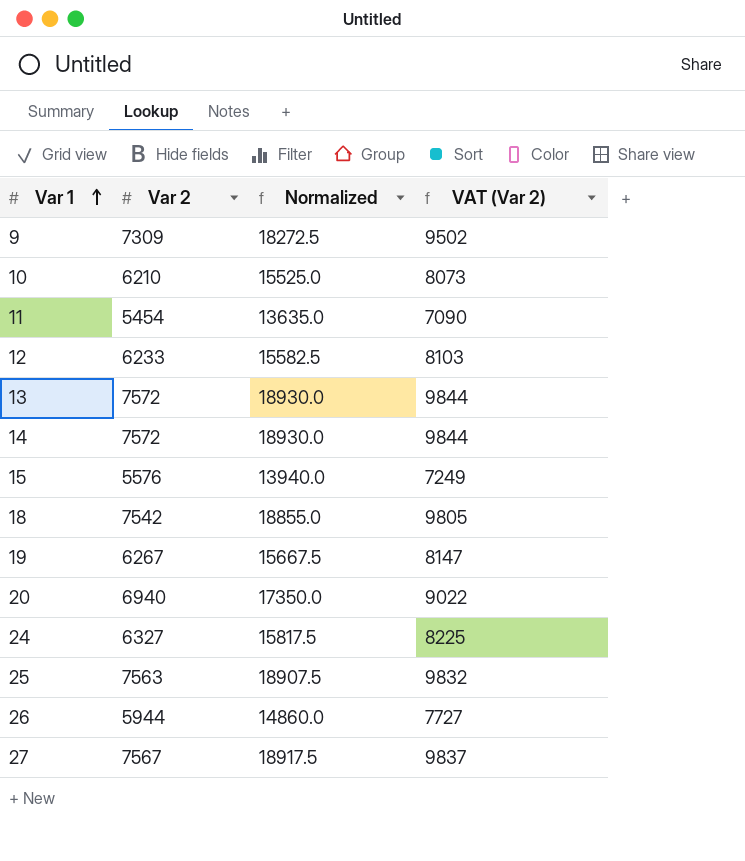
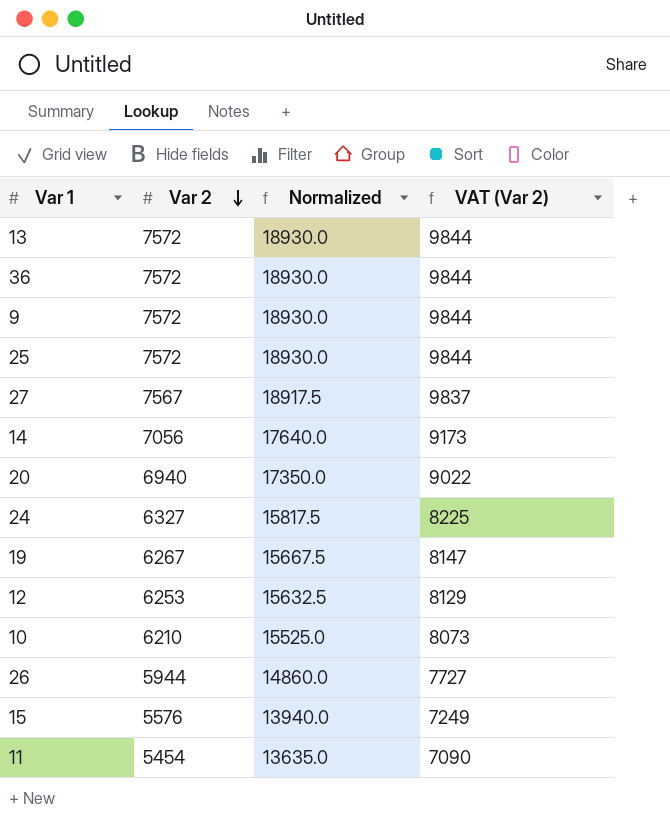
row order: Var 1 ascending -> Var 2 descending
row 18: 7542 | 18855.0 | 9805 -> none
row 36: none -> 7572 | 18930.0 | 9844
9 | Var 2: 7309 -> 7572
9 | Normalized: 18272.5 -> 18930.0
9 | VAT (Var 2): 9502 -> 9844
25 | Var 2: 7563 -> 7572
25 | Normalized: 18907.5 -> 18930.0
25 | VAT (Var 2): 9832 -> 9844
14 | Var 2: 7572 -> 7056
14 | Normalized: 18930.0 -> 17640.0
14 | VAT (Var 2): 9844 -> 9173
12 | Var 2: 6233 -> 6253
12 | Normalized: 15582.5 -> 15632.5
12 | VAT (Var 2): 8103 -> 8129

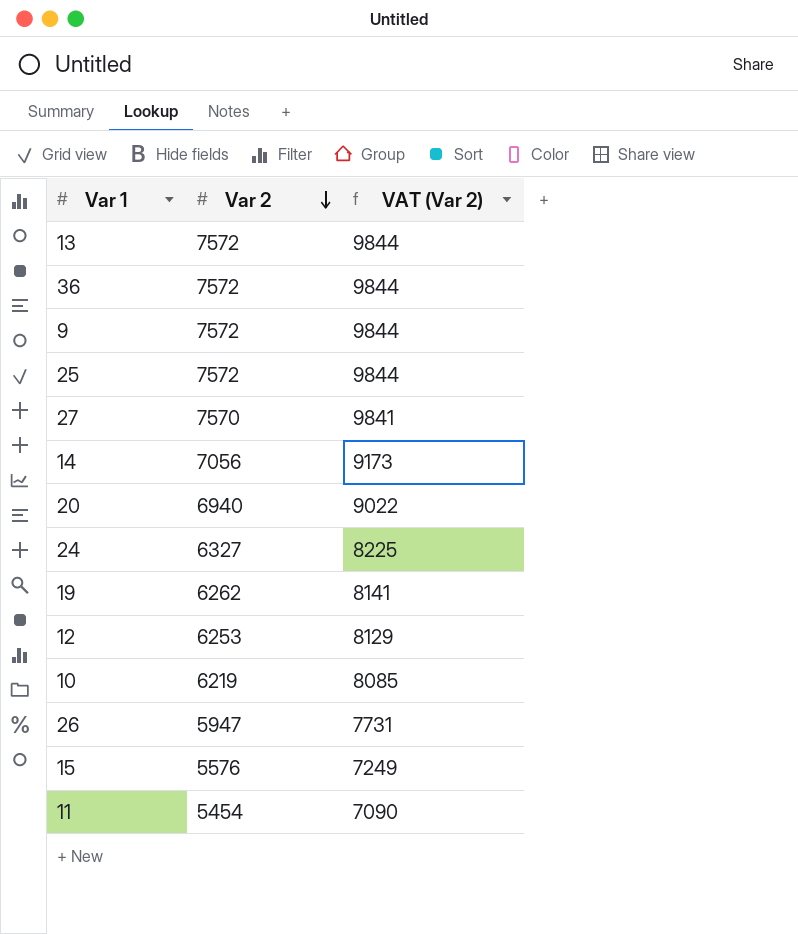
column Normalized | formula: [Var 2] * 2.5 -> none
27 | Var 2: 7567 -> 7570
27 | VAT (Var 2): 9837 -> 9841
19 | Var 2: 6267 -> 6262
19 | VAT (Var 2): 8147 -> 8141
10 | Var 2: 6210 -> 6219
10 | VAT (Var 2): 8073 -> 8085
26 | Var 2: 5944 -> 5947
26 | VAT (Var 2): 7727 -> 7731

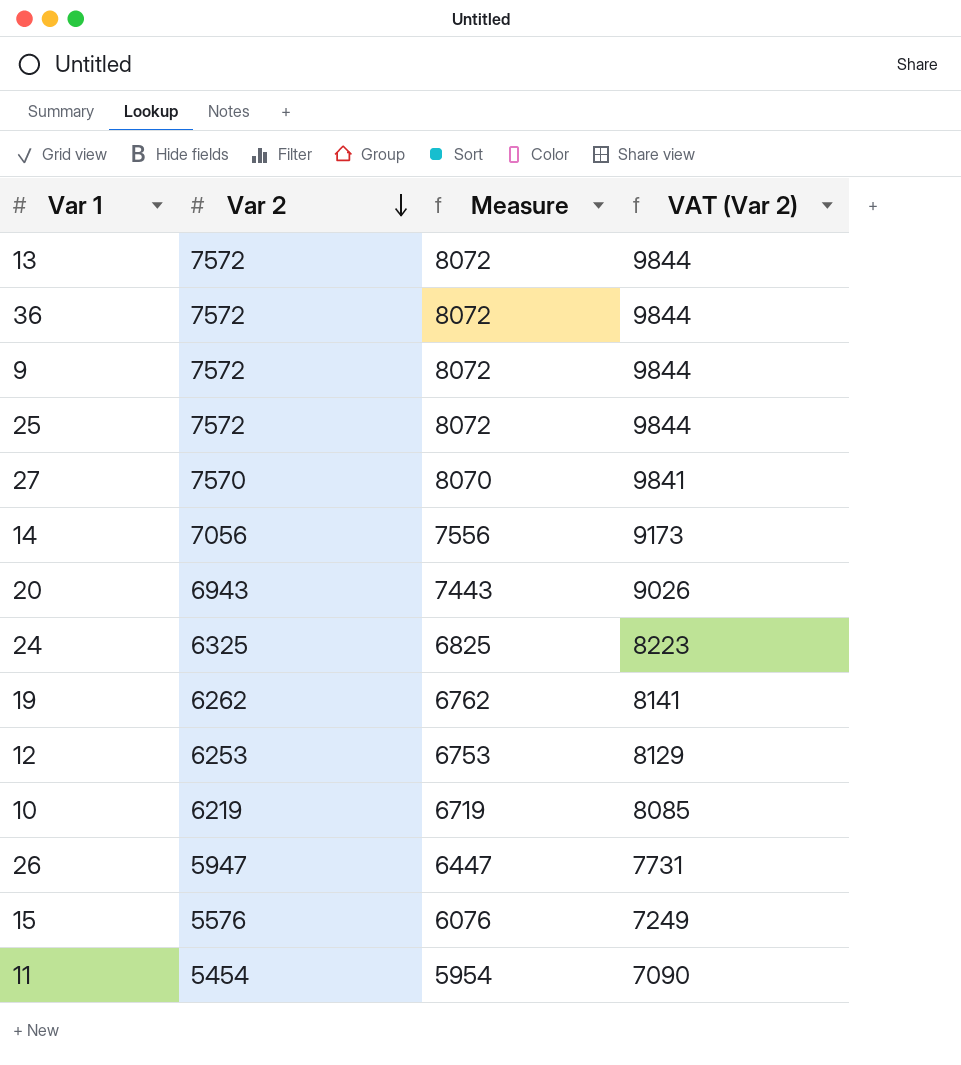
column Measure | formula: none -> [Var 2] + 500
20 | Var 2: 6940 -> 6943
20 | VAT (Var 2): 9022 -> 9026
24 | Var 2: 6327 -> 6325
24 | VAT (Var 2): 8225 -> 8223

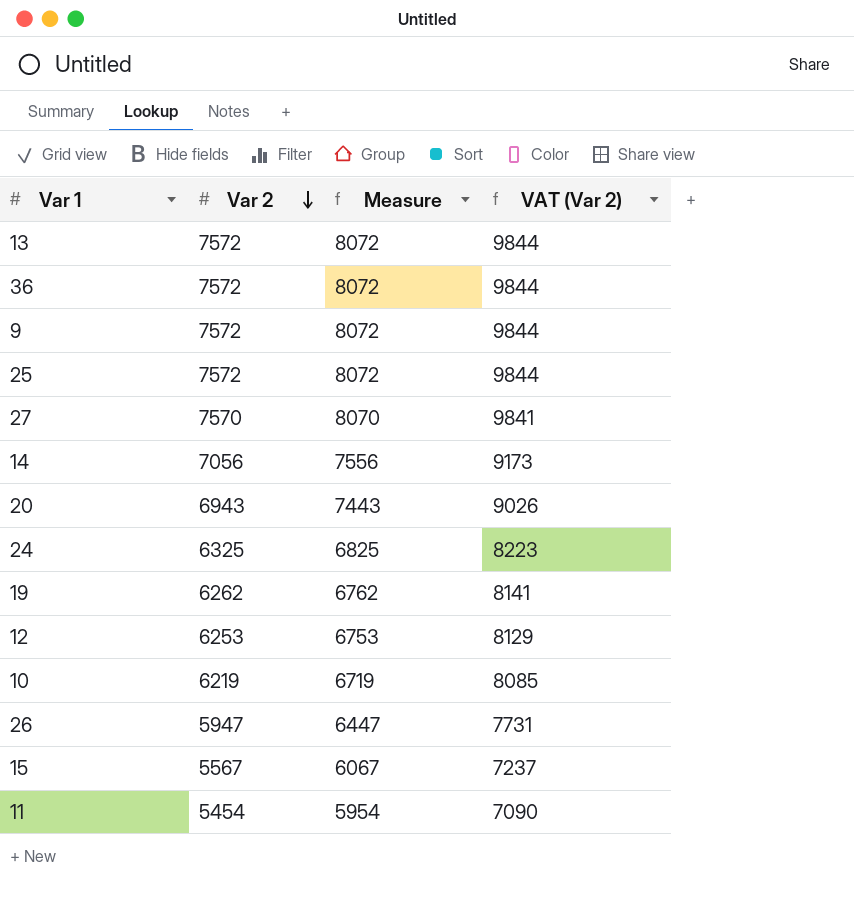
15 | Var 2: 5576 -> 5567
15 | Measure: 6076 -> 6067
15 | VAT (Var 2): 7249 -> 7237

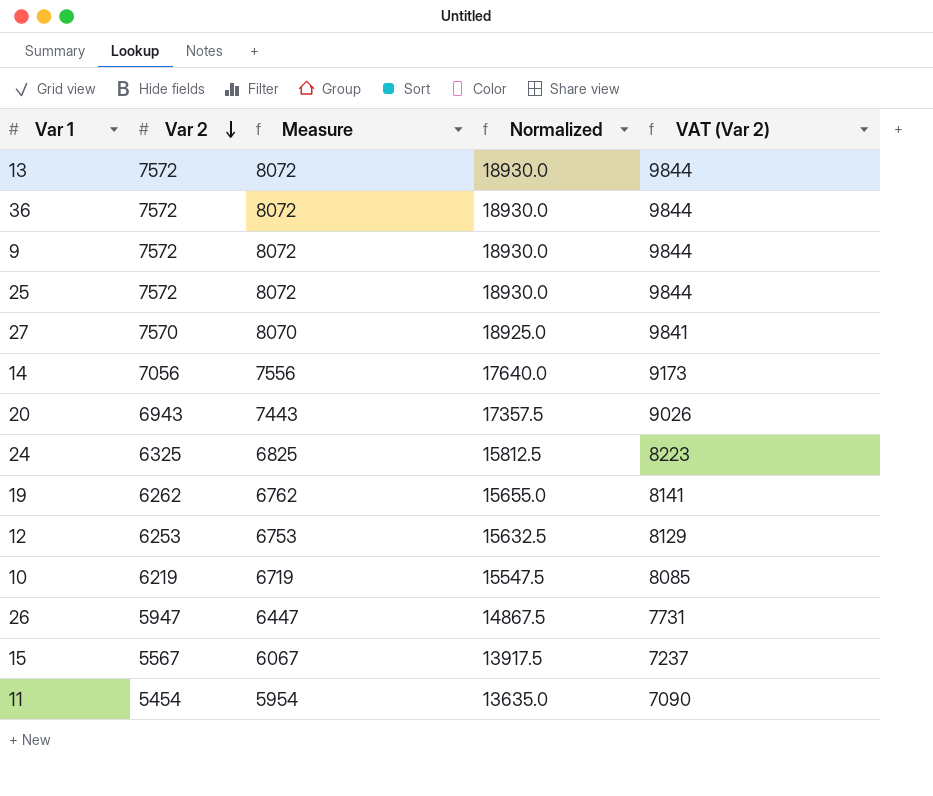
column Normalized | formula: none -> [Var 2] * 2.5

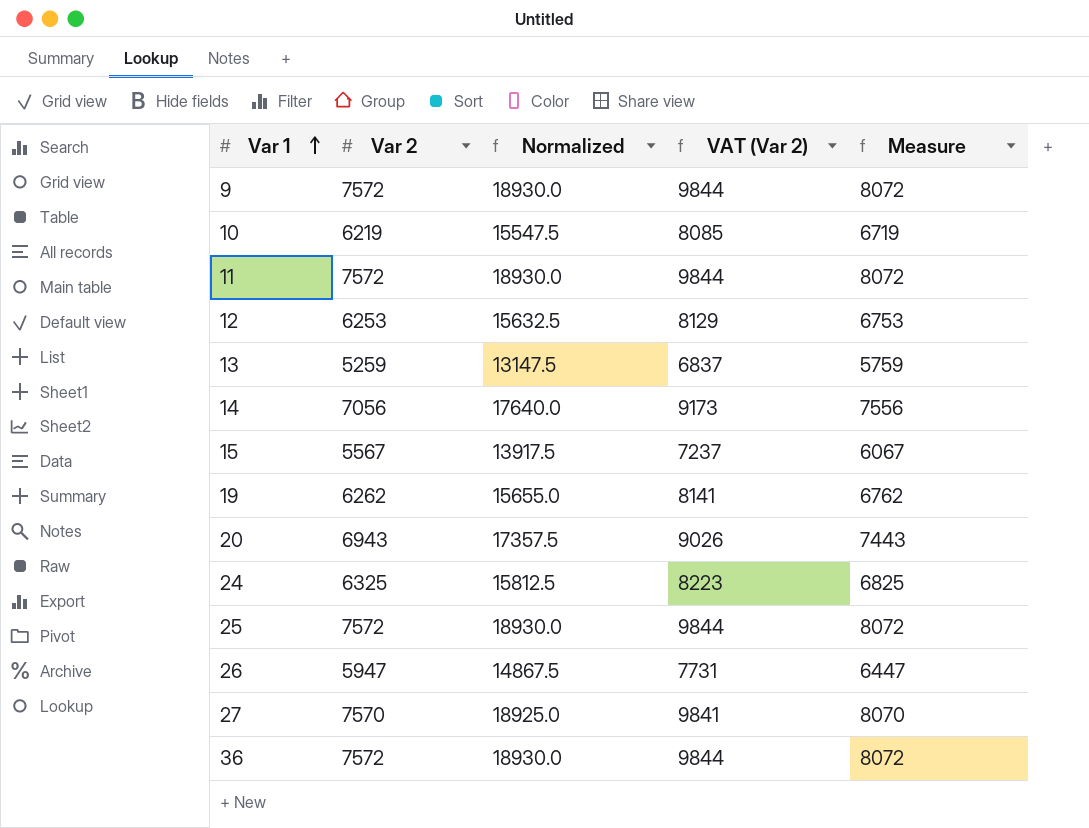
row order: Var 2 descending -> Var 1 ascending
column Measure | position: 3 -> 5
11 | Var 2: 5454 -> 7572
11 | Normalized: 13635.0 -> 18930.0
11 | VAT (Var 2): 7090 -> 9844
11 | Measure: 5954 -> 8072
13 | Var 2: 7572 -> 5259
13 | Normalized: 18930.0 -> 13147.5
13 | VAT (Var 2): 9844 -> 6837
13 | Measure: 8072 -> 5759

